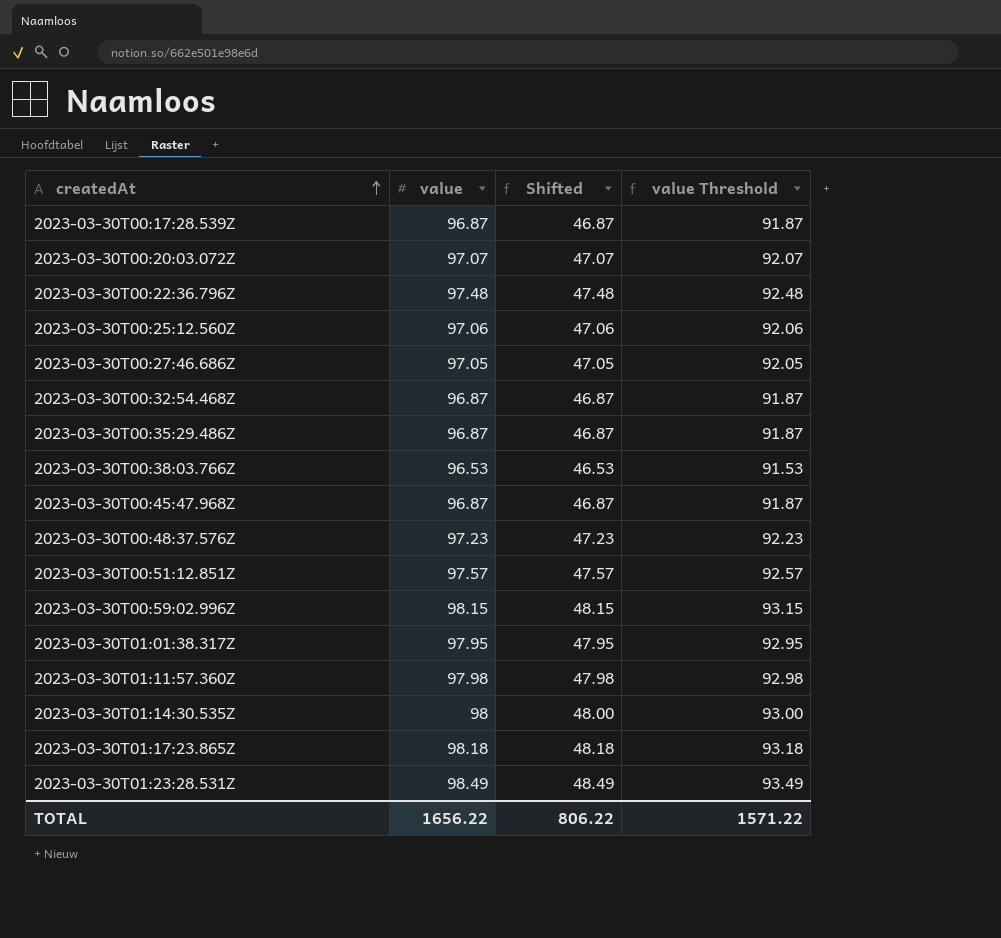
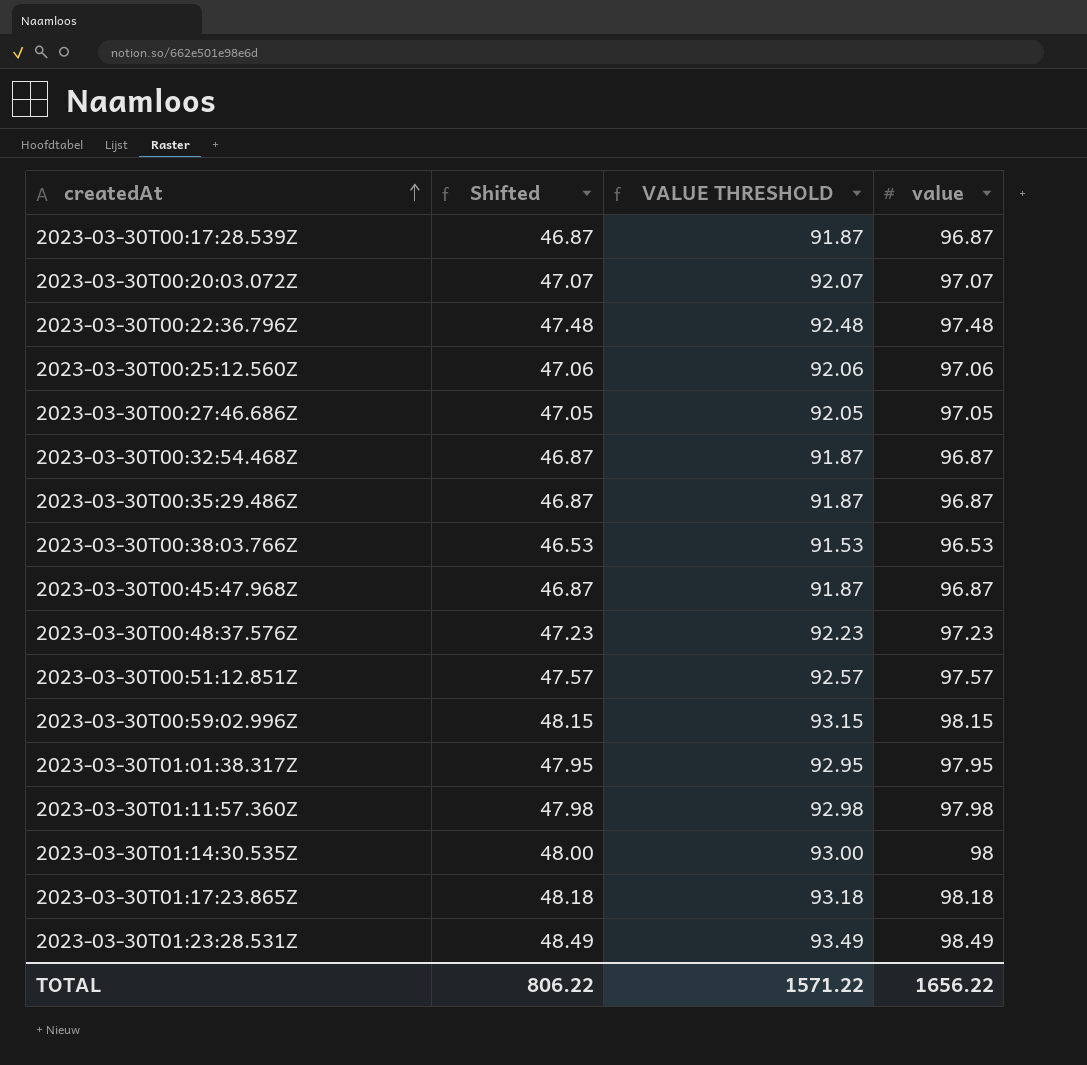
column name: value Threshold -> VALUE THRESHOLD
column value | position: 2 -> 4

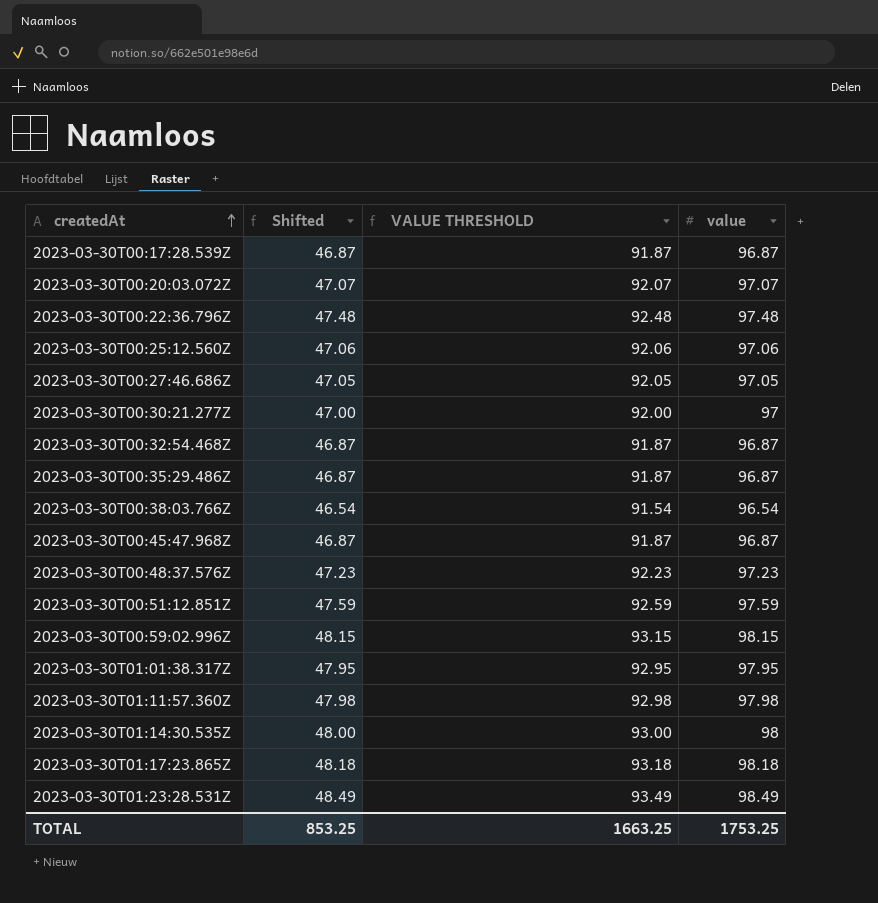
row 2023-03-30T00:30:21.277Z: none -> 47.00 | 92.00 | 97
2023-03-30T00:38:03.766Z | Shifted: 46.53 -> 46.54
2023-03-30T00:38:03.766Z | VALUE THRESHOLD: 91.53 -> 91.54
2023-03-30T00:38:03.766Z | value: 96.53 -> 96.54
2023-03-30T00:51:12.851Z | Shifted: 47.57 -> 47.59
2023-03-30T00:51:12.851Z | VALUE THRESHOLD: 92.57 -> 92.59
2023-03-30T00:51:12.851Z | value: 97.57 -> 97.59
TOTAL | Shifted: 806.22 -> 853.25
TOTAL | VALUE THRESHOLD: 1571.22 -> 1663.25
TOTAL | value: 1656.22 -> 1753.25

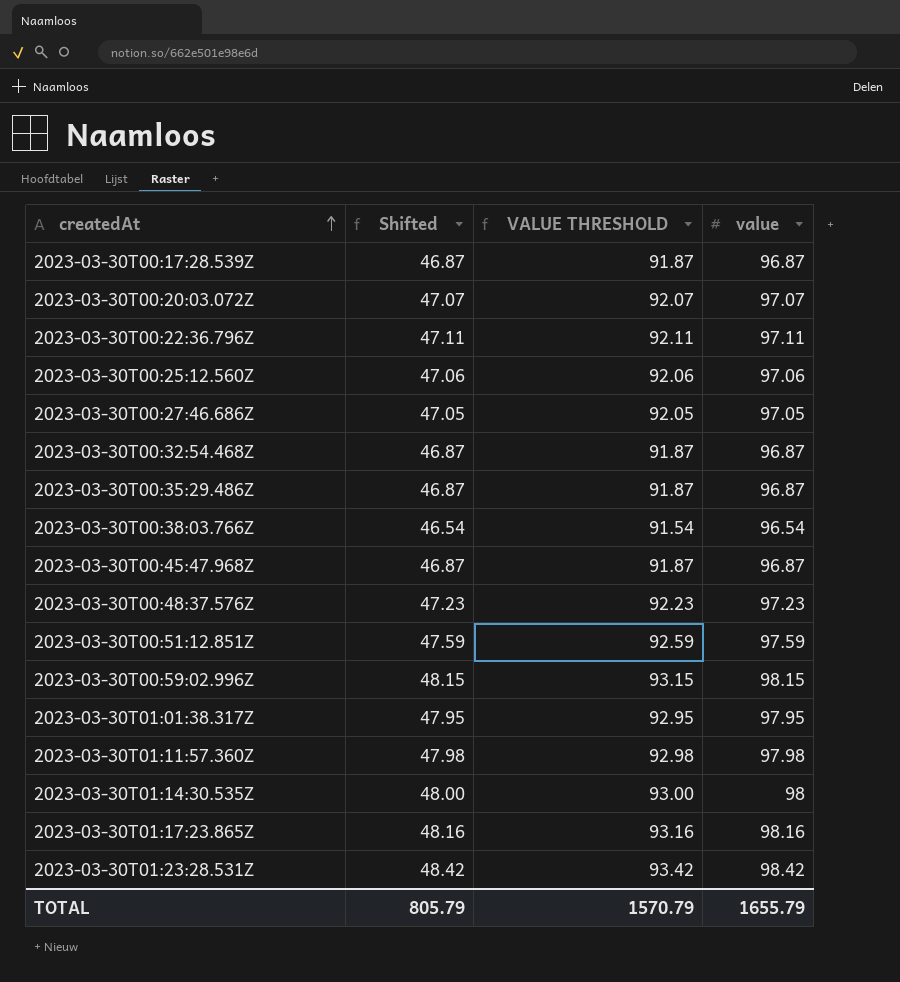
row 2023-03-30T00:30:21.277Z: 47.00 | 92.00 | 97 -> none
2023-03-30T00:22:36.796Z | Shifted: 47.48 -> 47.11
2023-03-30T00:22:36.796Z | VALUE THRESHOLD: 92.48 -> 92.11
2023-03-30T00:22:36.796Z | value: 97.48 -> 97.11
2023-03-30T01:17:23.865Z | Shifted: 48.18 -> 48.16
2023-03-30T01:17:23.865Z | VALUE THRESHOLD: 93.18 -> 93.16
2023-03-30T01:17:23.865Z | value: 98.18 -> 98.16
2023-03-30T01:23:28.531Z | Shifted: 48.49 -> 48.42
2023-03-30T01:23:28.531Z | VALUE THRESHOLD: 93.49 -> 93.42
2023-03-30T01:23:28.531Z | value: 98.49 -> 98.42
TOTAL | Shifted: 853.25 -> 805.79
TOTAL | VALUE THRESHOLD: 1663.25 -> 1570.79
TOTAL | value: 1753.25 -> 1655.79

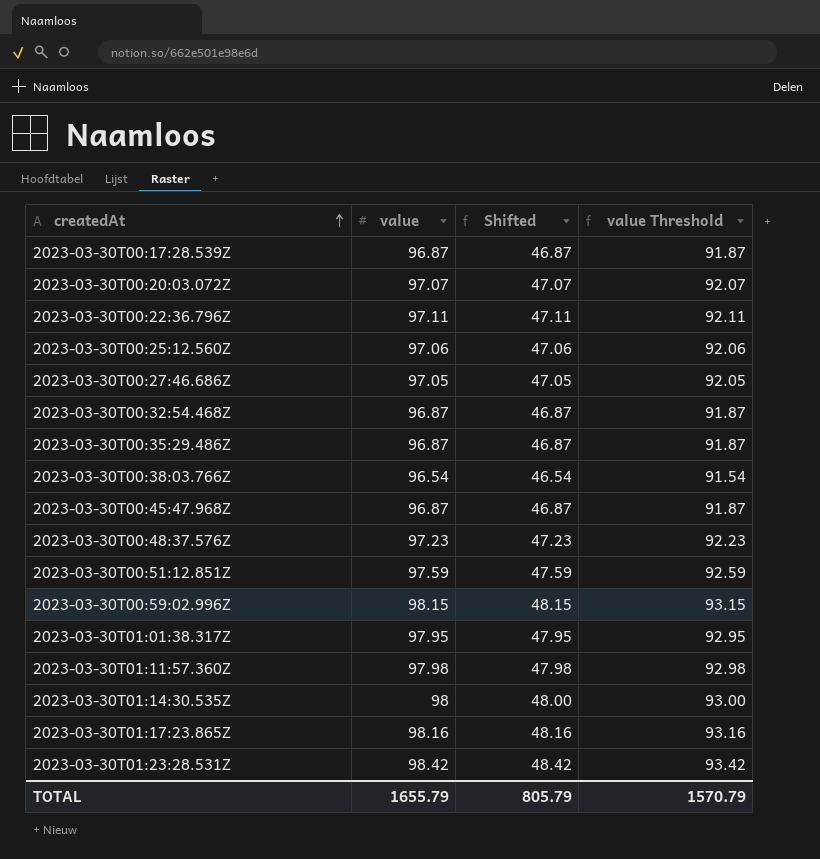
column value | position: 4 -> 2
column name: VALUE THRESHOLD -> value Threshold

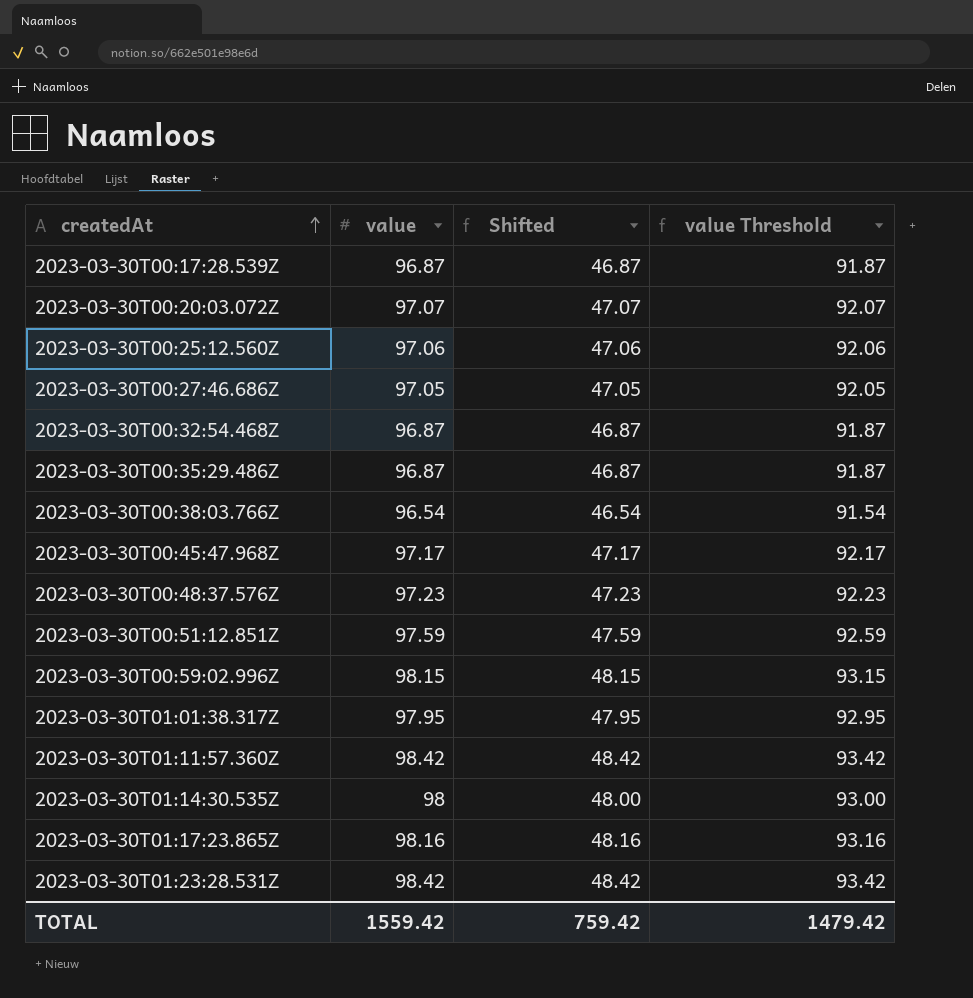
row 2023-03-30T00:22:36.796Z: 97.11 | 47.11 | 92.11 -> none
2023-03-30T00:45:47.968Z | value: 96.87 -> 97.17
2023-03-30T00:45:47.968Z | Shifted: 46.87 -> 47.17
2023-03-30T00:45:47.968Z | value Threshold: 91.87 -> 92.17
2023-03-30T01:11:57.360Z | value: 97.98 -> 98.42
2023-03-30T01:11:57.360Z | Shifted: 47.98 -> 48.42
2023-03-30T01:11:57.360Z | value Threshold: 92.98 -> 93.42
TOTAL | value: 1655.79 -> 1559.42
TOTAL | Shifted: 805.79 -> 759.42
TOTAL | value Threshold: 1570.79 -> 1479.42

